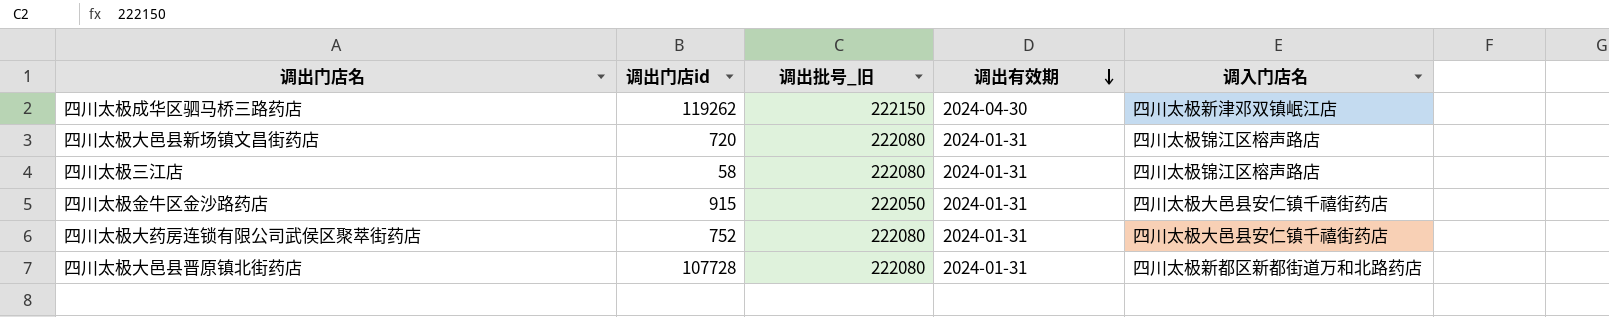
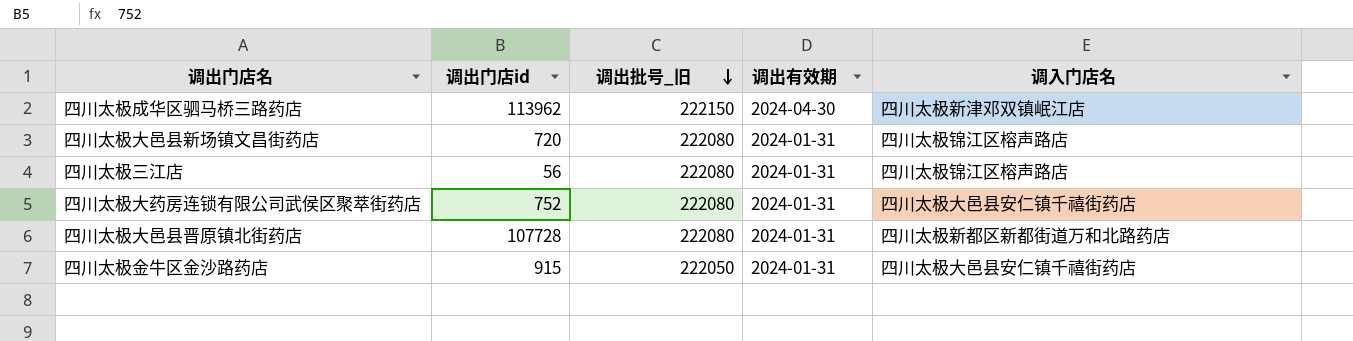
row order: 调出有效期 descending -> 调出批号_旧 descending
四川太极成华区驷马桥三路药店 | 调出门店id: 119262 -> 113962
四川太极三江店 | 调出门店id: 58 -> 56

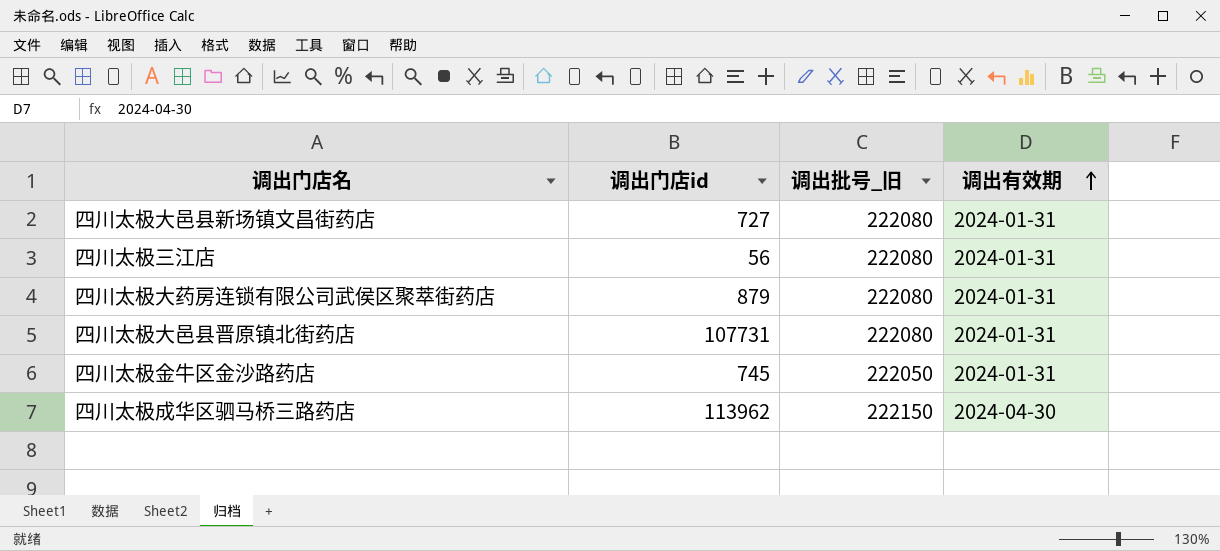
row order: 调出批号_旧 descending -> 调出有效期 ascending
column 调入门店名 | position: 5 -> none
四川太极大邑县新场镇文昌街药店 | 调出门店id: 720 -> 727
四川太极大药房连锁有限公司武侯区聚萃街药店 | 调出门店id: 752 -> 879
四川太极大邑县晋原镇北街药店 | 调出门店id: 107728 -> 107731
四川太极金牛区金沙路药店 | 调出门店id: 915 -> 745

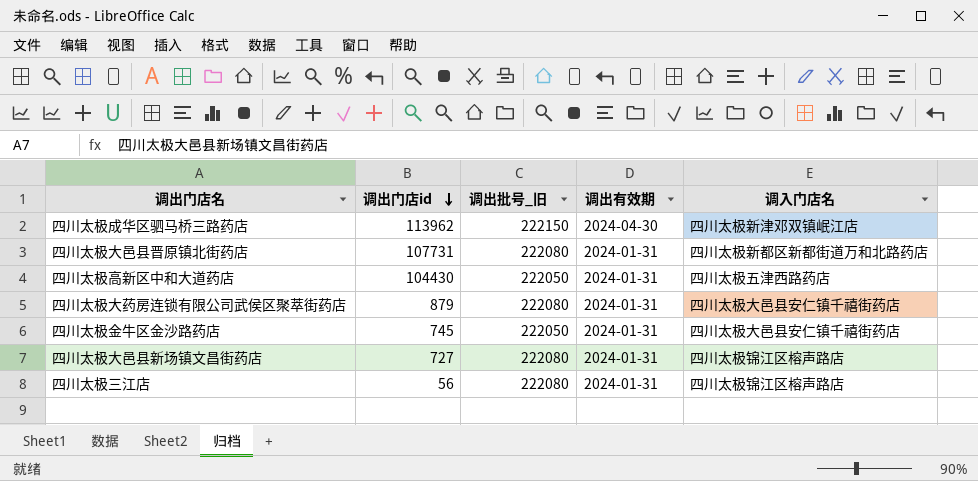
row order: 调出有效期 ascending -> 调出门店id descending
column 调入门店名 | position: none -> 5
row 四川太极高新区中和大道药店: none -> 104430 | 222050 | 2024-01-31 | 四川太极五津西路药店

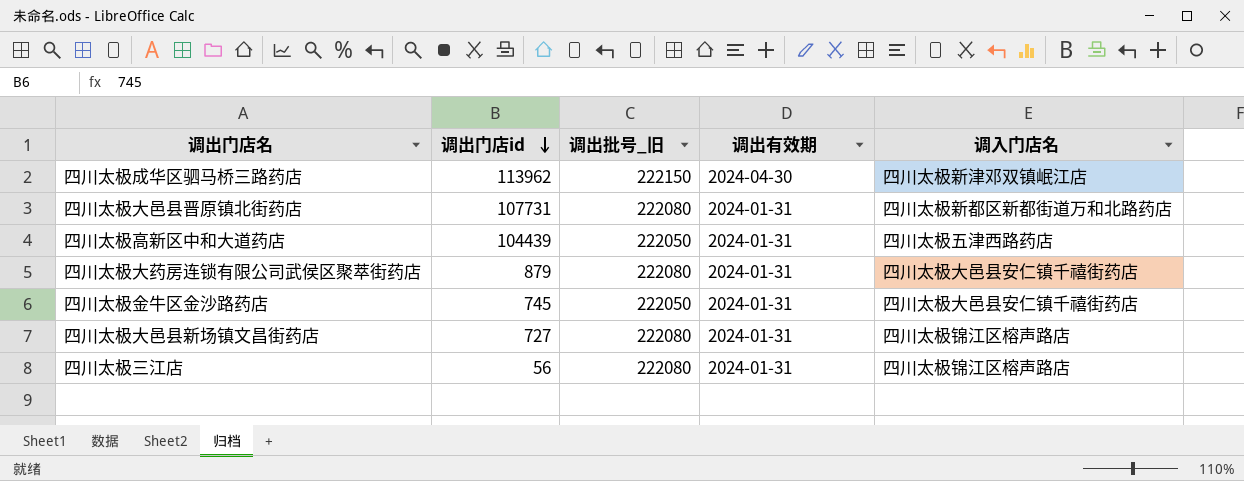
四川太极高新区中和大道药店 | 调出门店id: 104430 -> 104439

